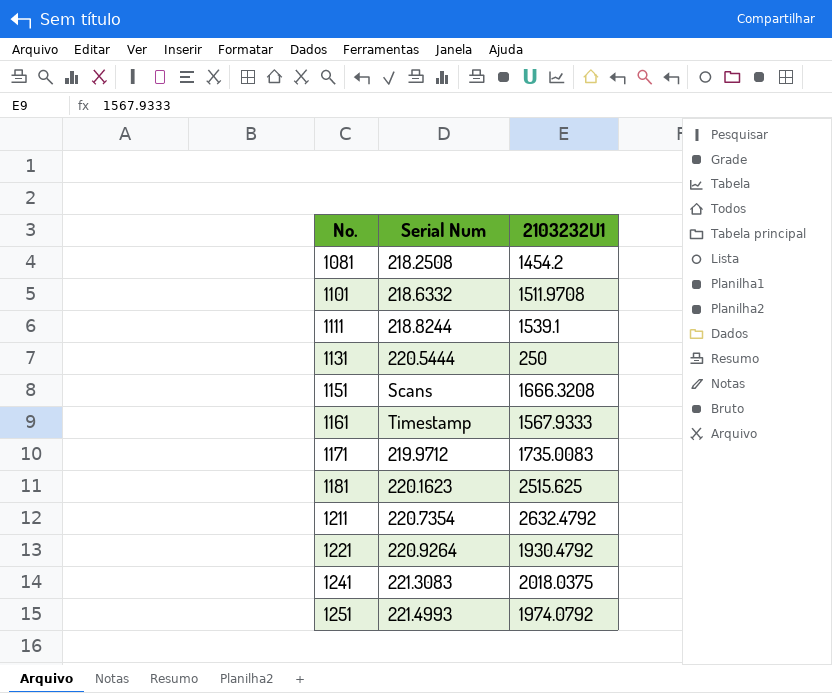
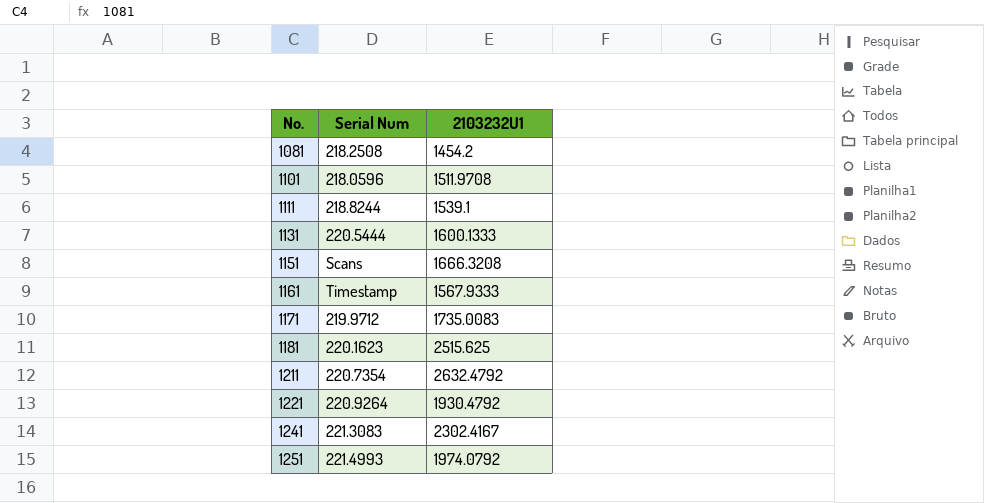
1101 | Serial Num: 218.6332 -> 218.0596
1131 | 2103232U1: 250 -> 1600.1333
1241 | 2103232U1: 2018.0375 -> 2302.4167

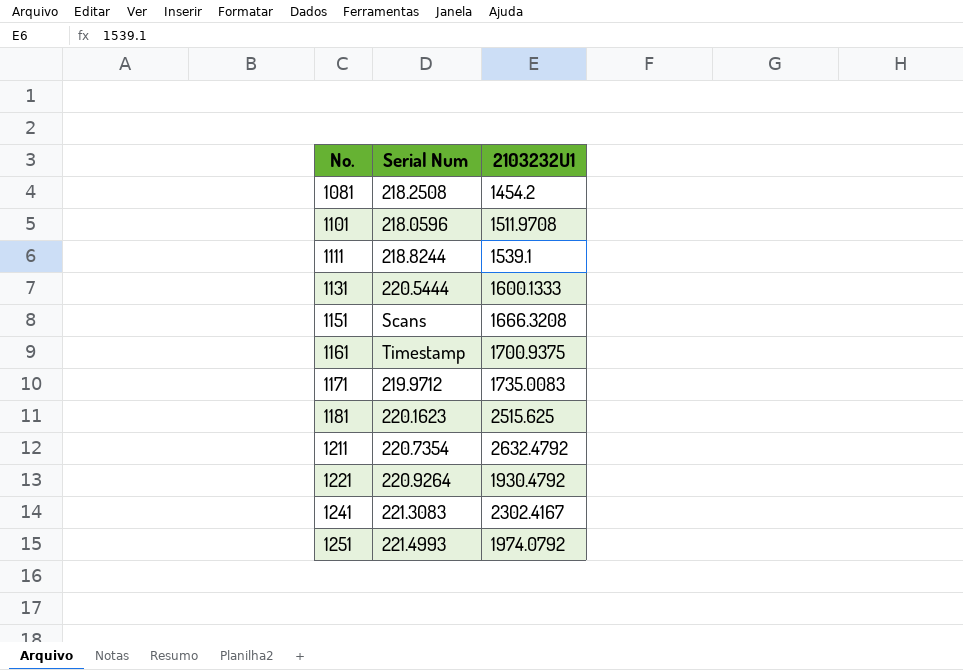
1161 | 2103232U1: 1567.9333 -> 1700.9375

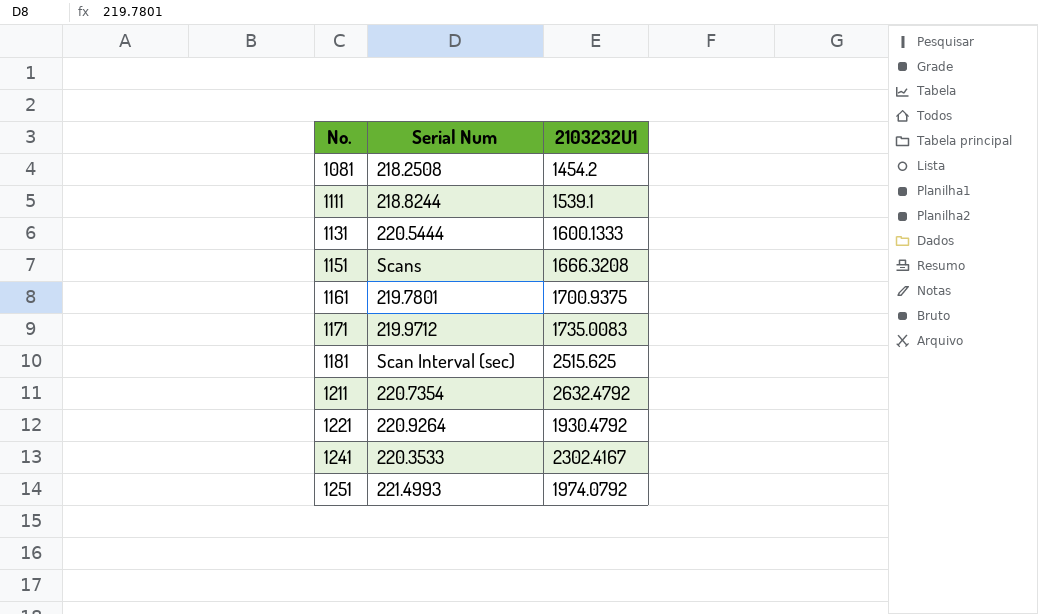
row 1101: 218.0596 | 1511.9708 -> none
1161 | Serial Num: Timestamp -> 219.7801
1181 | Serial Num: 220.1623 -> Scan Interval (sec)
1241 | Serial Num: 221.3083 -> 220.3533

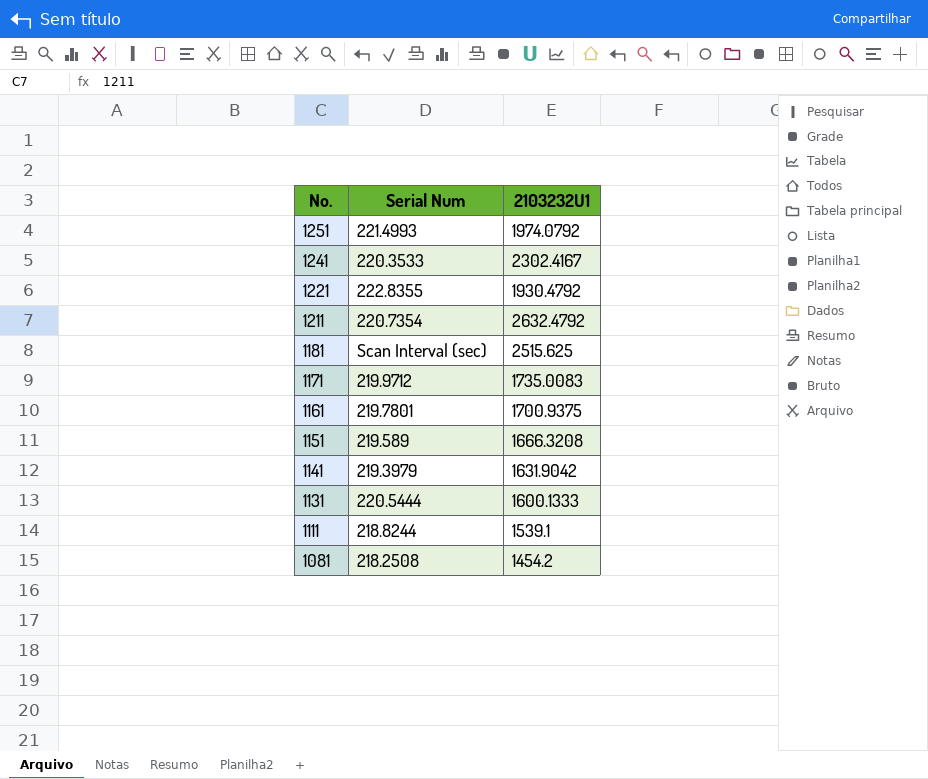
row order: No. ascending -> No. descending
1221 | Serial Num: 220.9264 -> 222.8355
1151 | Serial Num: Scans -> 219.589
row 1141: none -> 219.3979 | 1631.9042

